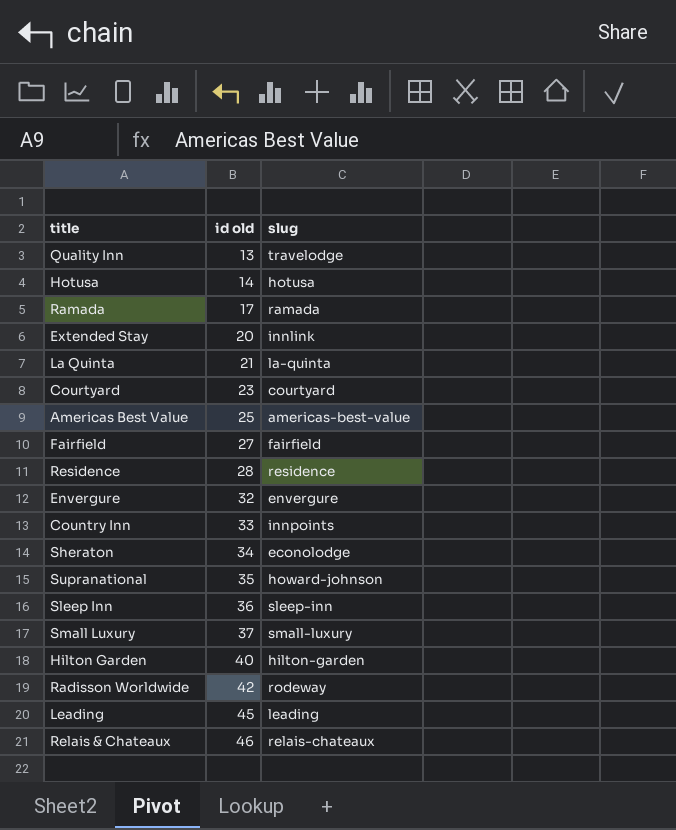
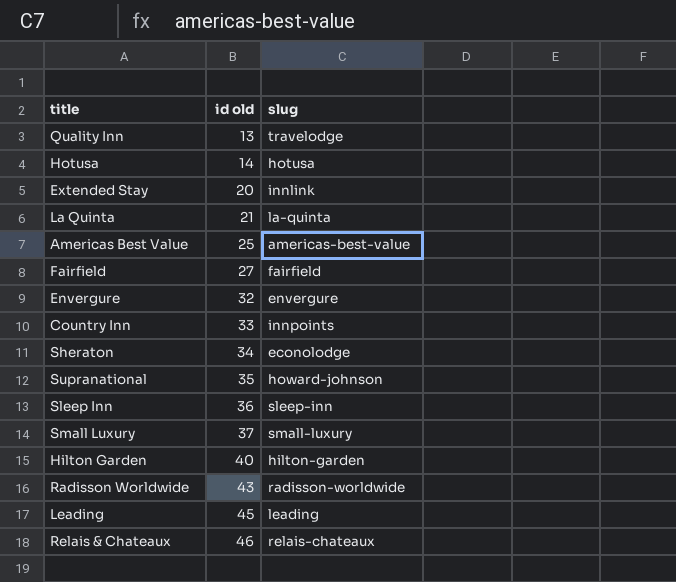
row Ramada: 17 | ramada -> none
row Courtyard: 23 | courtyard -> none
row Residence: 28 | residence -> none
Radisson Worldwide | id old: 42 -> 43
Radisson Worldwide | slug: rodeway -> radisson-worldwide

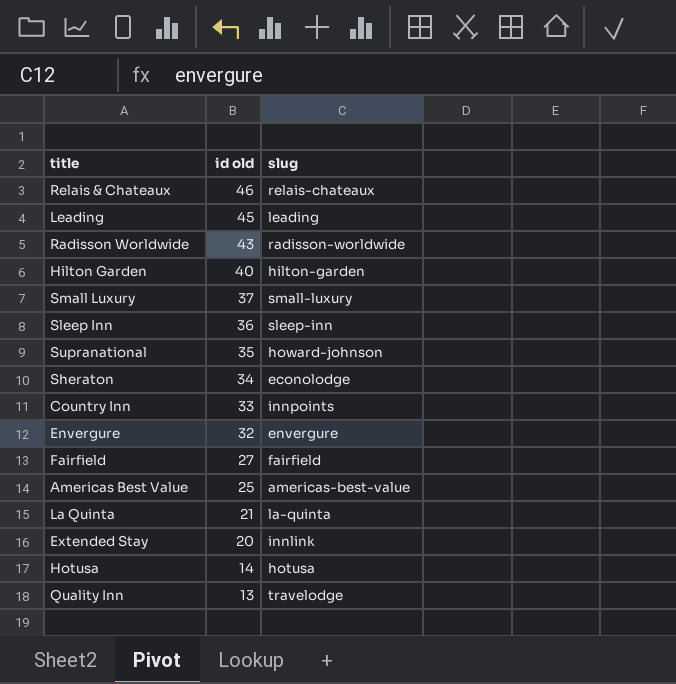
row order: id old ascending -> id old descending

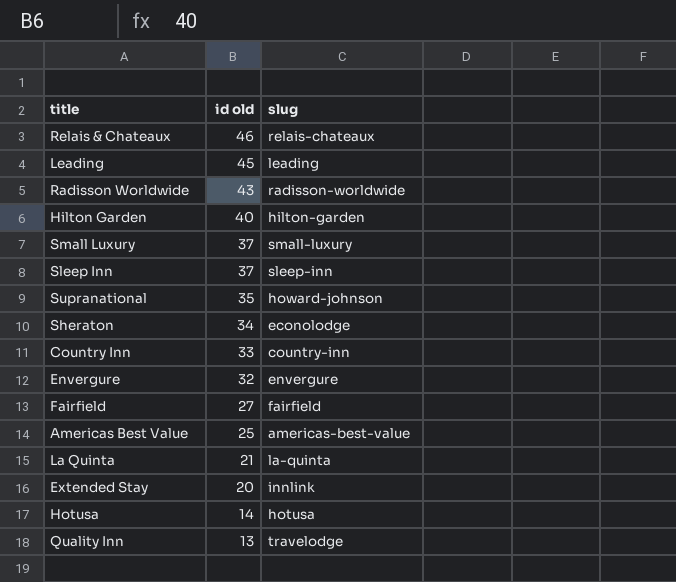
Sleep Inn | id old: 36 -> 37
Country Inn | slug: innpoints -> country-inn

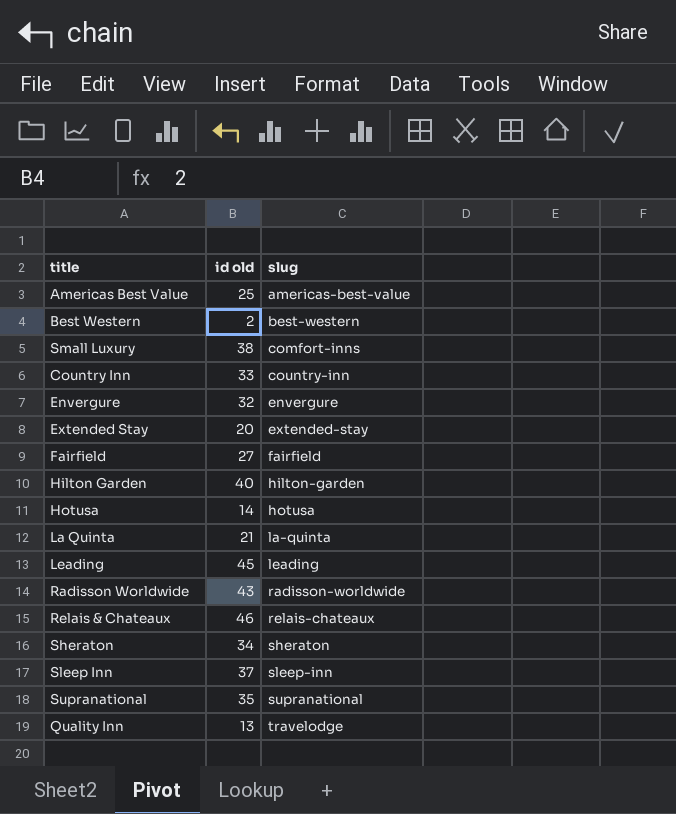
row order: id old descending -> slug ascending
row Best Western: none -> 2 | best-western
Small Luxury | id old: 37 -> 38
Small Luxury | slug: small-luxury -> comfort-inns
Extended Stay | slug: innlink -> extended-stay
Sheraton | slug: econolodge -> sheraton
Supranational | slug: howard-johnson -> supranational

